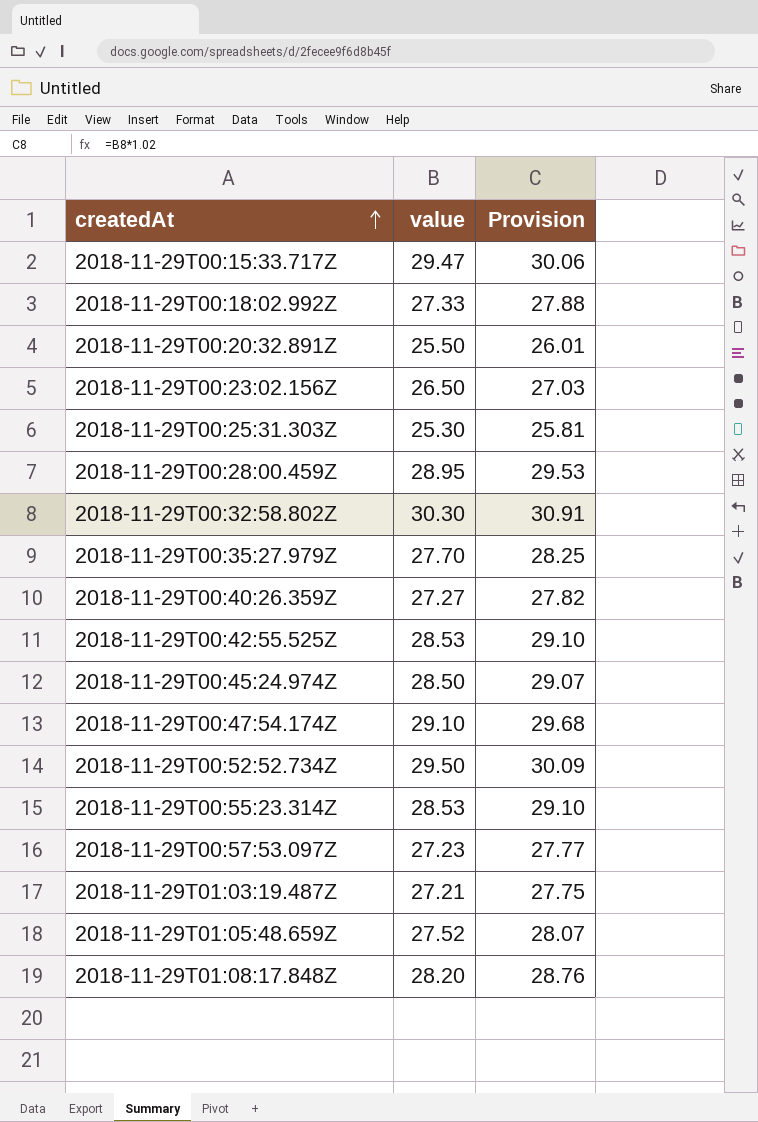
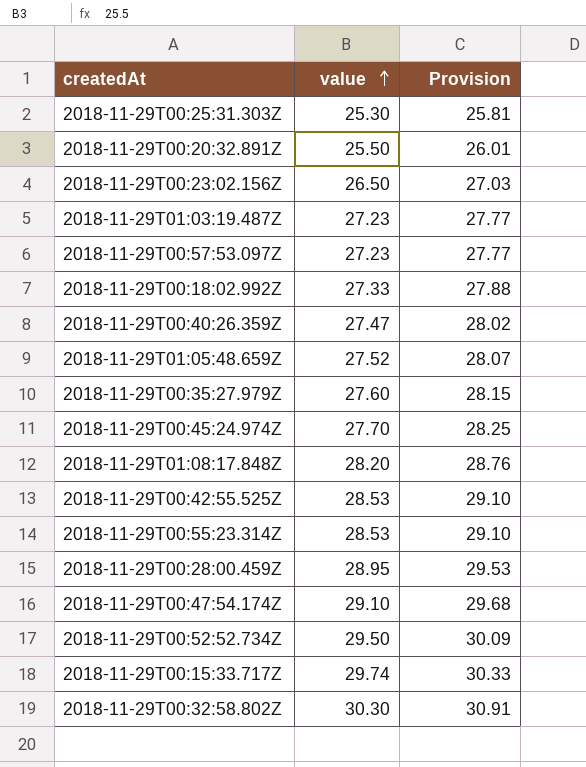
row order: createdAt ascending -> value ascending
2018-11-29T01:03:19.487Z | value: 27.21 -> 27.23
2018-11-29T01:03:19.487Z | Provision: 27.75 -> 27.77
2018-11-29T00:40:26.359Z | value: 27.27 -> 27.47
2018-11-29T00:40:26.359Z | Provision: 27.82 -> 28.02
2018-11-29T00:35:27.979Z | value: 27.70 -> 27.60
2018-11-29T00:35:27.979Z | Provision: 28.25 -> 28.15
2018-11-29T00:45:24.974Z | value: 28.50 -> 27.70
2018-11-29T00:45:24.974Z | Provision: 29.07 -> 28.25
2018-11-29T00:15:33.717Z | value: 29.47 -> 29.74
2018-11-29T00:15:33.717Z | Provision: 30.06 -> 30.33

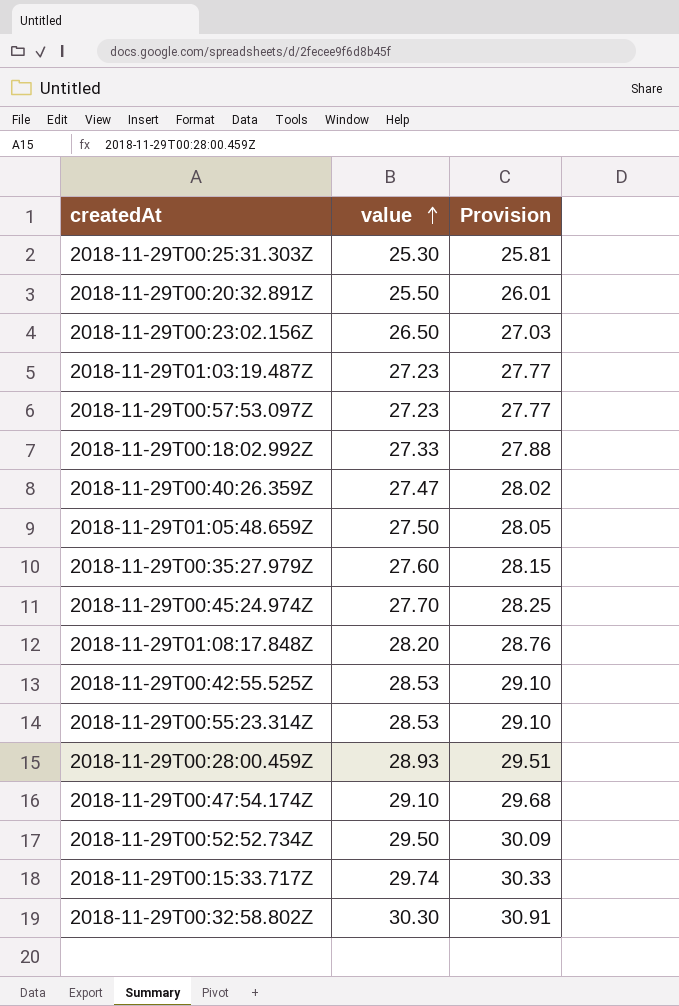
2018-11-29T01:05:48.659Z | value: 27.52 -> 27.50
2018-11-29T01:05:48.659Z | Provision: 28.07 -> 28.05
2018-11-29T00:28:00.459Z | value: 28.95 -> 28.93
2018-11-29T00:28:00.459Z | Provision: 29.53 -> 29.51

